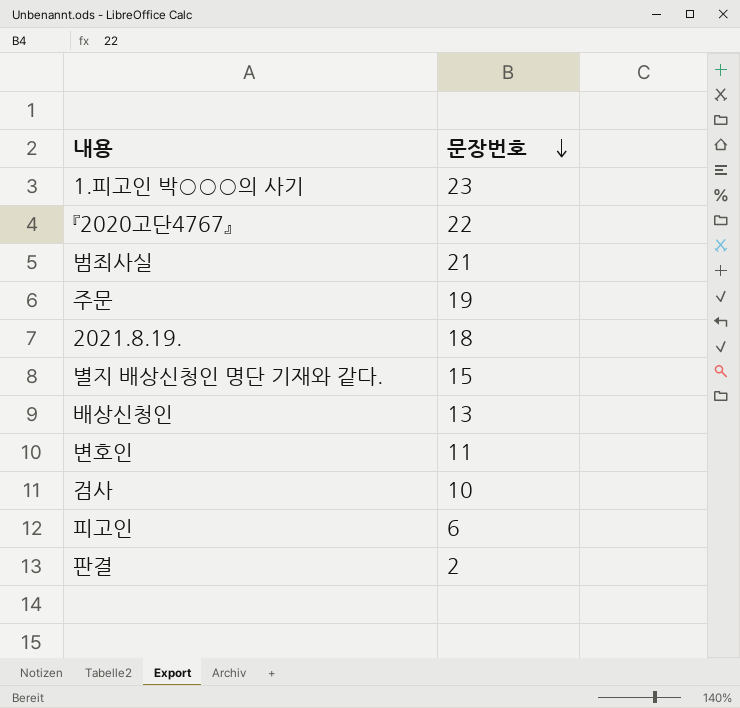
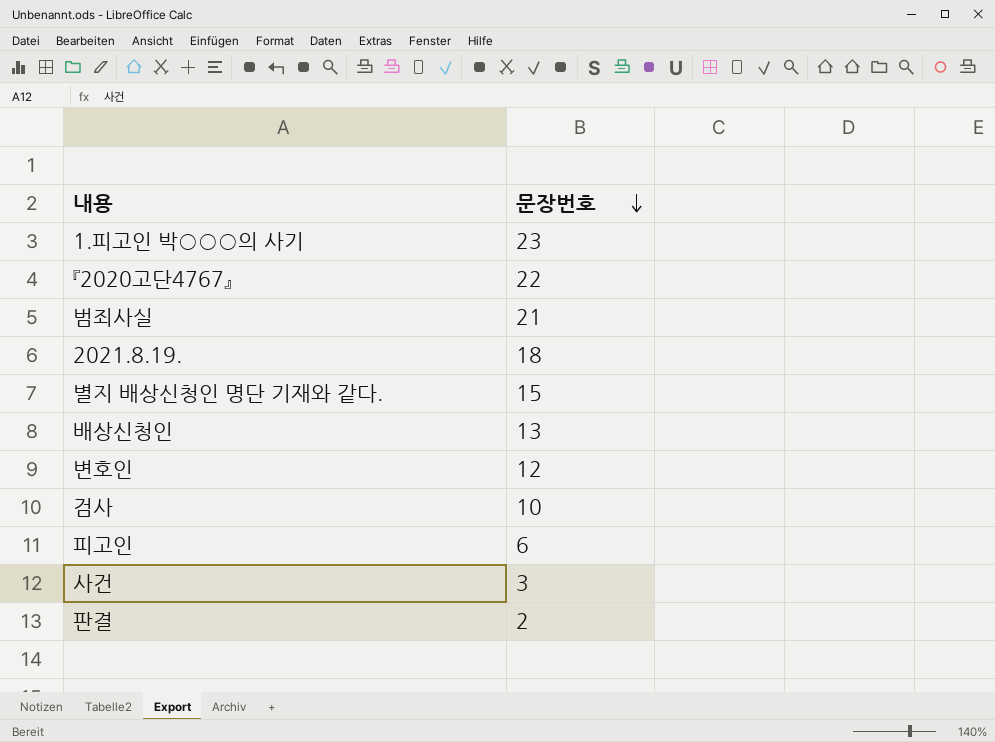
row 주문: 19 -> none
변호인 | 문장번호: 11 -> 12
row 사건: none -> 3

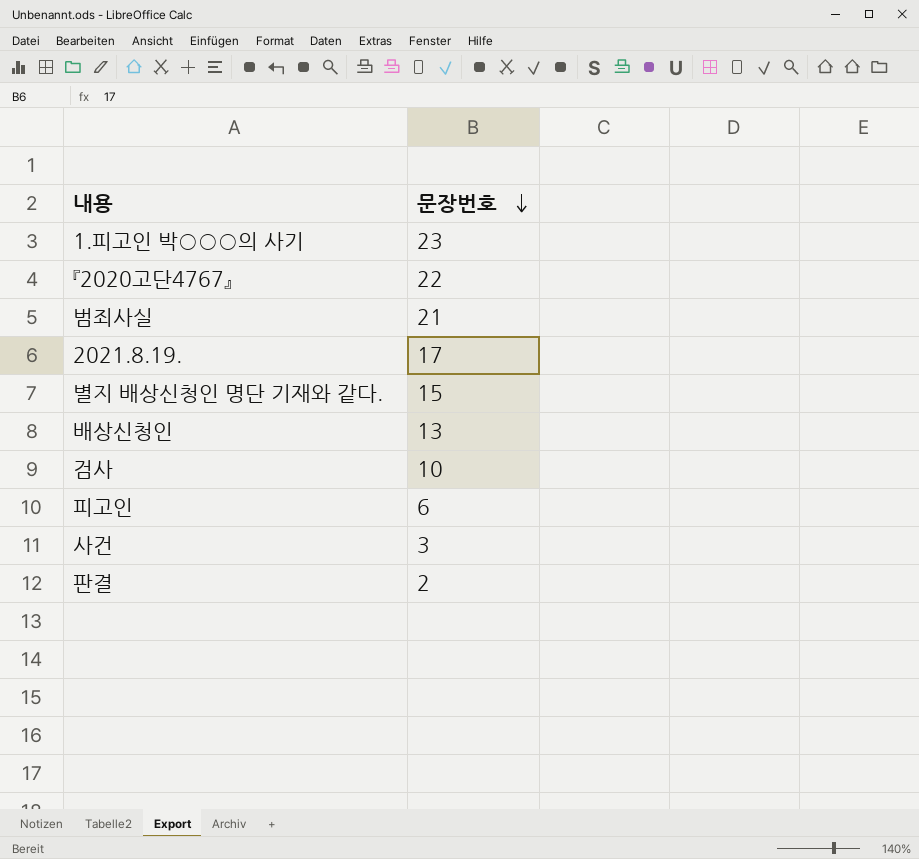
row 변호인: 12 -> none
2021.8.19. | 문장번호: 18 -> 17

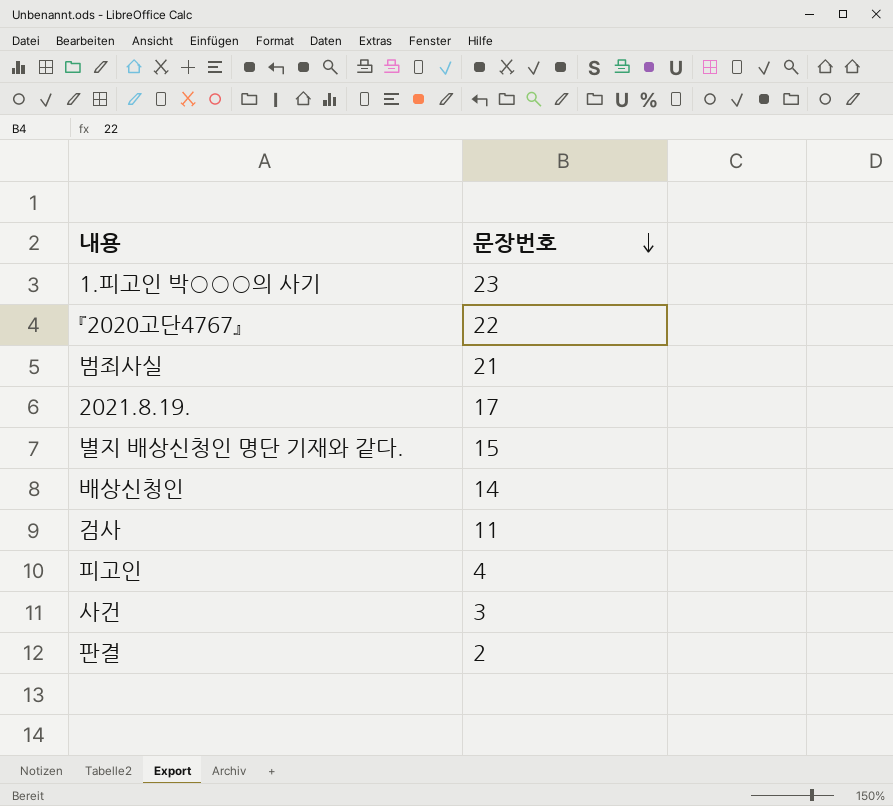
배상신청인 | 문장번호: 13 -> 14
검사 | 문장번호: 10 -> 11
피고인 | 문장번호: 6 -> 4

